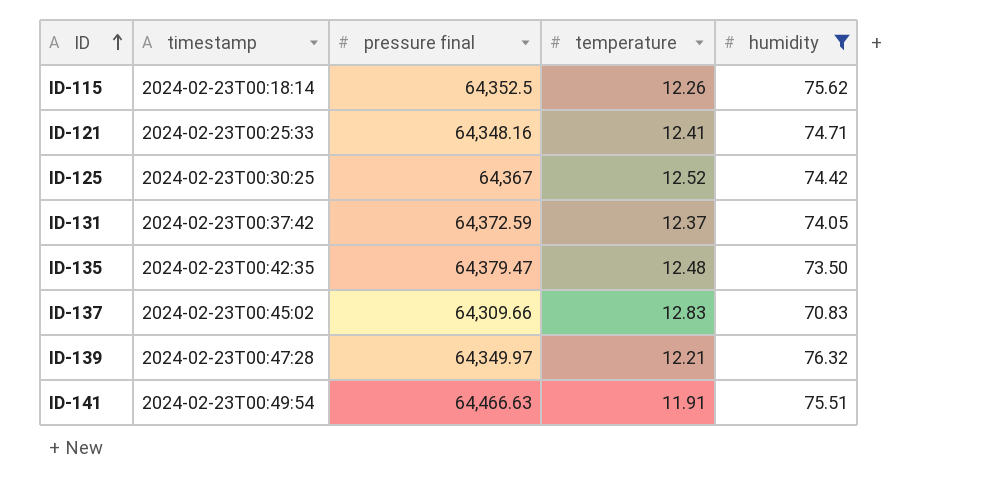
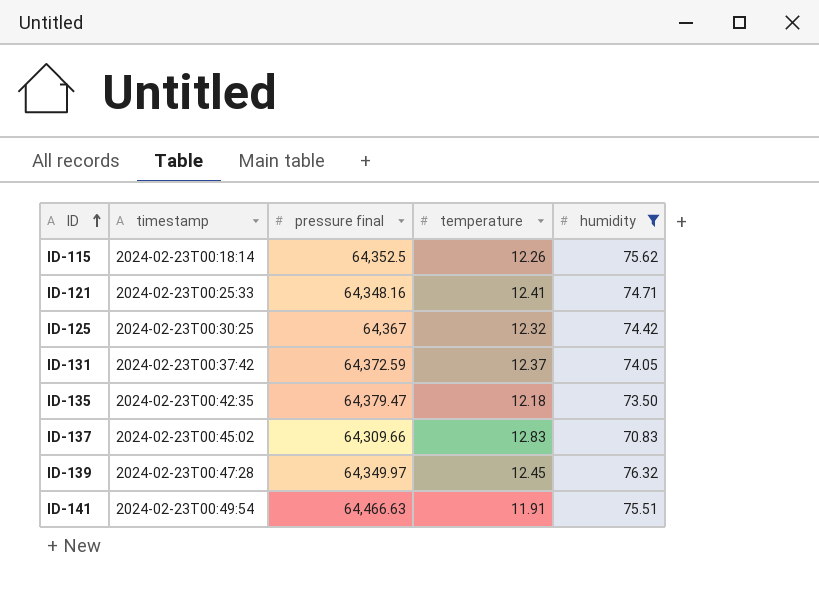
ID-125 | temperature: 12.52 -> 12.32
ID-135 | temperature: 12.48 -> 12.18
ID-139 | temperature: 12.21 -> 12.45

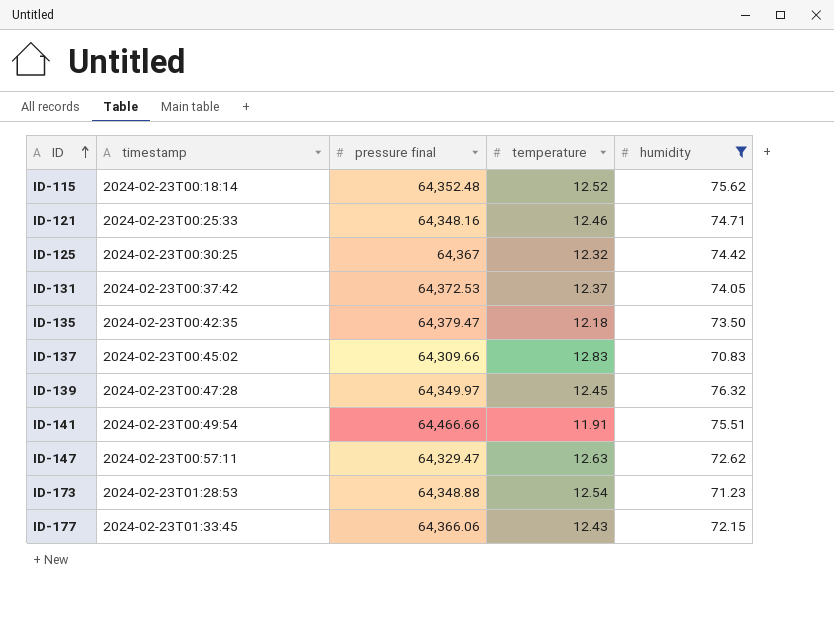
ID-115 | pressure final: 64,352.5 -> 64,352.48
ID-115 | temperature: 12.26 -> 12.52
ID-121 | temperature: 12.41 -> 12.46
ID-131 | pressure final: 64,372.59 -> 64,372.53
ID-141 | pressure final: 64,466.63 -> 64,466.66
row ID-147: none -> 2024-02-23T00:57:11 | 64,329.47 | 12.63 | 72.62
row ID-173: none -> 2024-02-23T01:28:53 | 64,348.88 | 12.54 | 71.23
row ID-177: none -> 2024-02-23T01:33:45 | 64,366.06 | 12.43 | 72.15

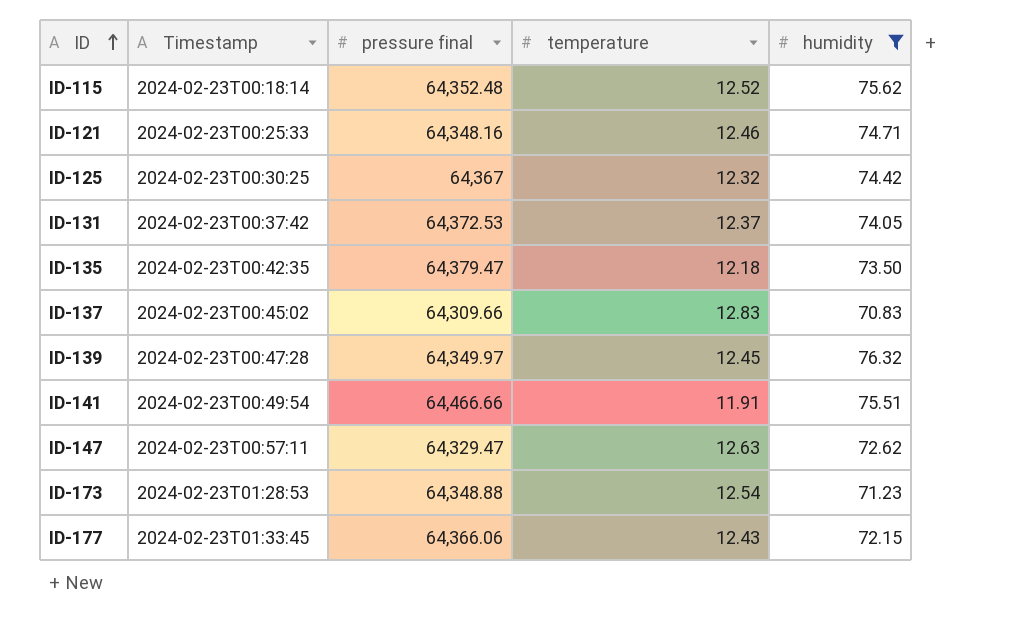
column name: timestamp -> Timestamp

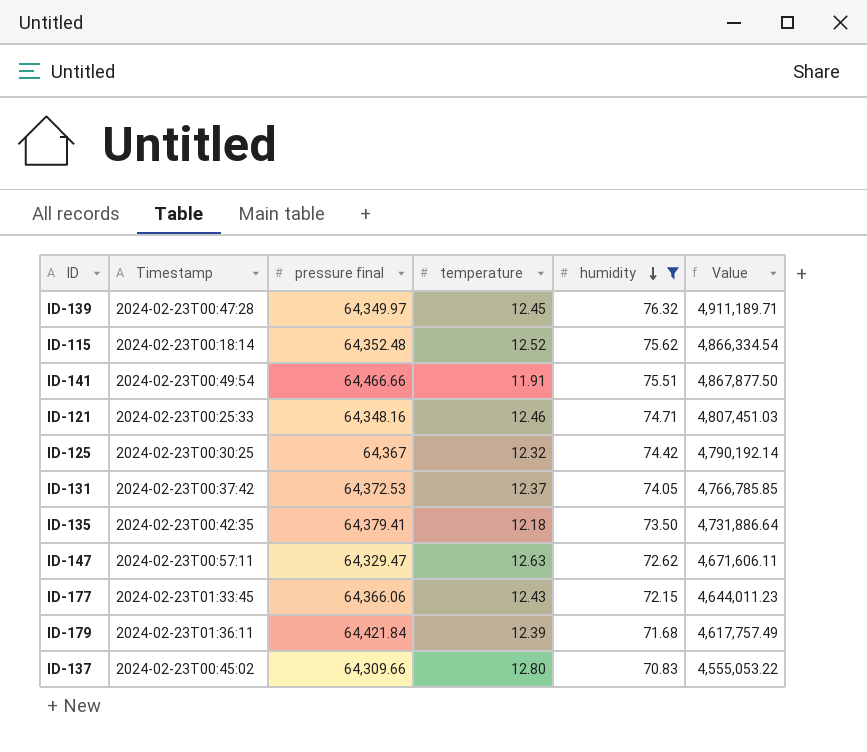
row order: ID ascending -> humidity descending
column Value | formula: none -> [pressure final] * [humidity]
row ID-173: 2024-02-23T01:28:53 | 64,348.88 | 12.54 | 71.23 -> none
ID-135 | pressure final: 64,379.47 -> 64,379.41
row ID-179: none -> 2024-02-23T01:36:11 | 64,421.84 | 12.39 | 71.68 | 4,617,757.49
ID-137 | temperature: 12.83 -> 12.80

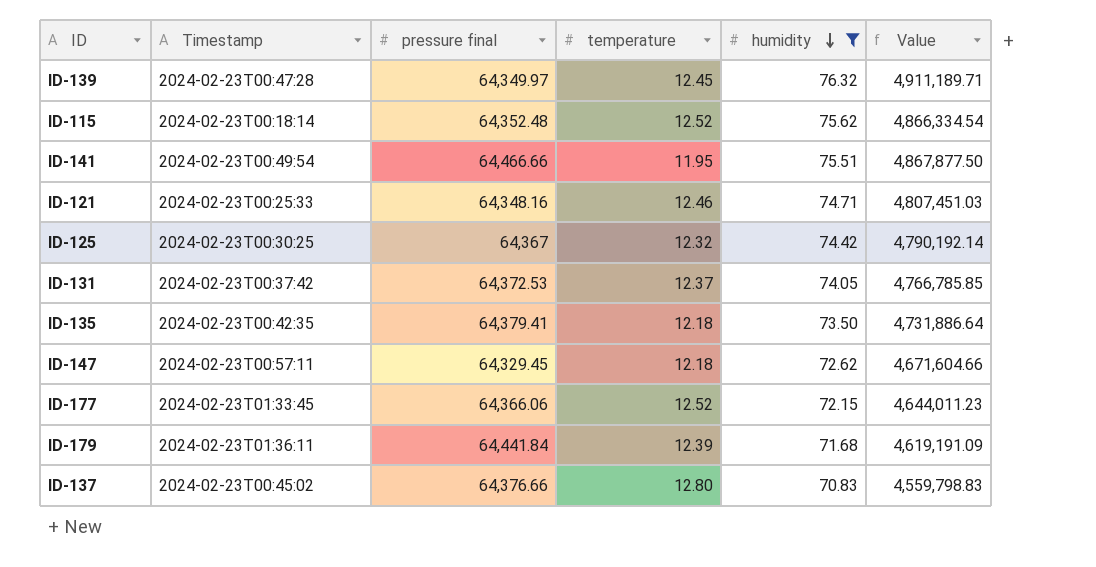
ID-141 | temperature: 11.91 -> 11.95
ID-147 | pressure final: 64,329.47 -> 64,329.45
ID-147 | temperature: 12.63 -> 12.18
ID-147 | Value: 4,671,606.11 -> 4,671,604.66
ID-177 | temperature: 12.43 -> 12.52
ID-179 | pressure final: 64,421.84 -> 64,441.84
ID-179 | Value: 4,617,757.49 -> 4,619,191.09
ID-137 | pressure final: 64,309.66 -> 64,376.66
ID-137 | Value: 4,555,053.22 -> 4,559,798.83

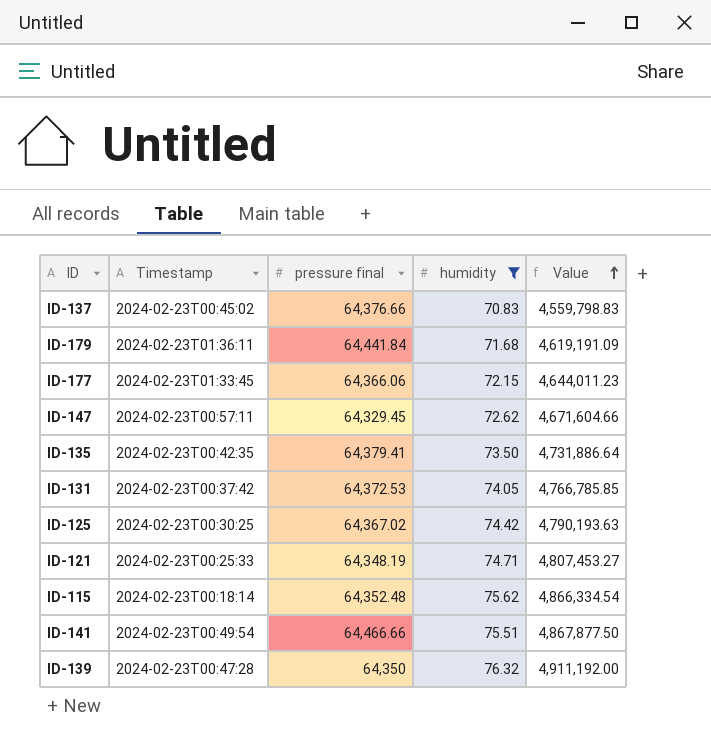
row order: humidity descending -> Value ascending
column temperature | position: 4 -> none
ID-125 | pressure final: 64,367 -> 64,367.02
ID-125 | Value: 4,790,192.14 -> 4,790,193.63
ID-121 | pressure final: 64,348.16 -> 64,348.19
ID-121 | Value: 4,807,451.03 -> 4,807,453.27
ID-139 | pressure final: 64,349.97 -> 64,350
ID-139 | Value: 4,911,189.71 -> 4,911,192.00

